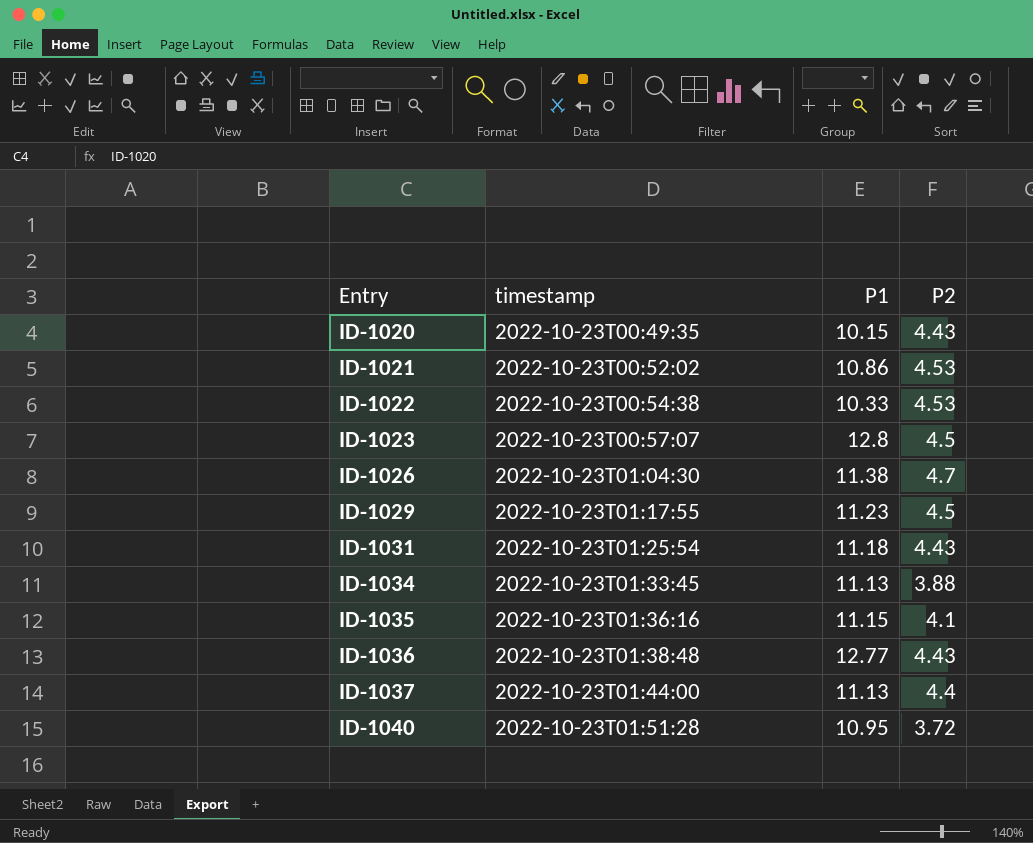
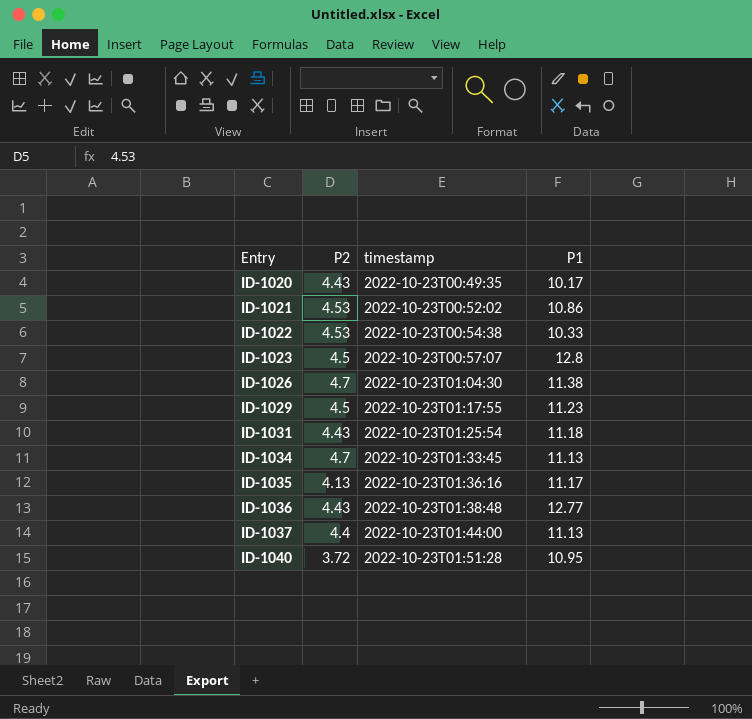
column P2 | position: 4 -> 2
ID-1020 | P1: 10.15 -> 10.17
ID-1034 | P2: 3.88 -> 4.7
ID-1035 | P2: 4.1 -> 4.13
ID-1035 | P1: 11.15 -> 11.17

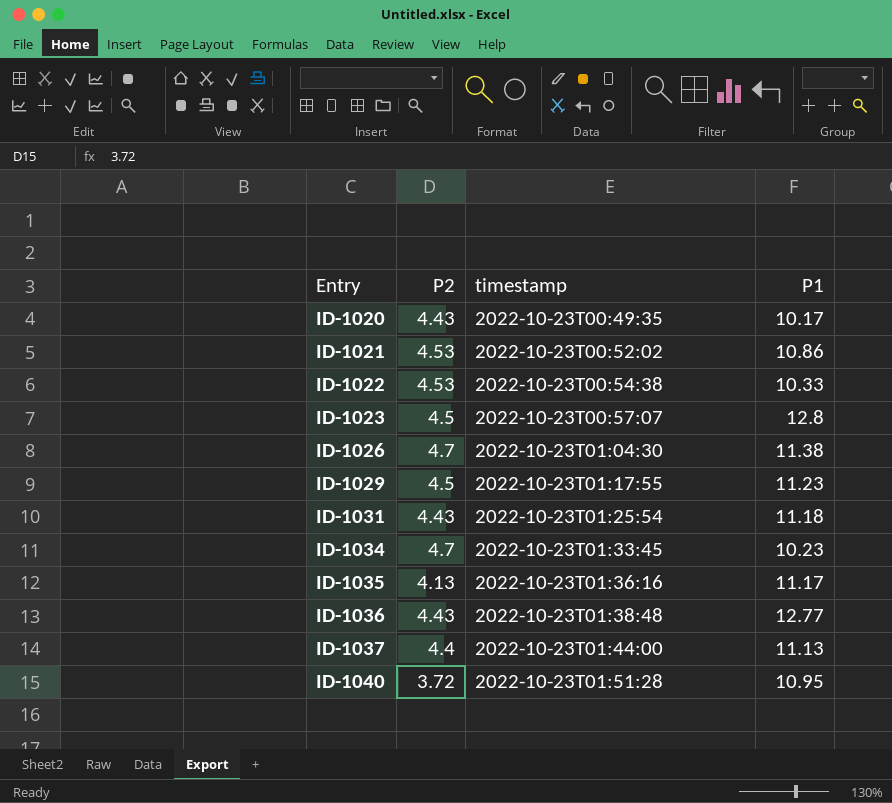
ID-1034 | P1: 11.13 -> 10.23

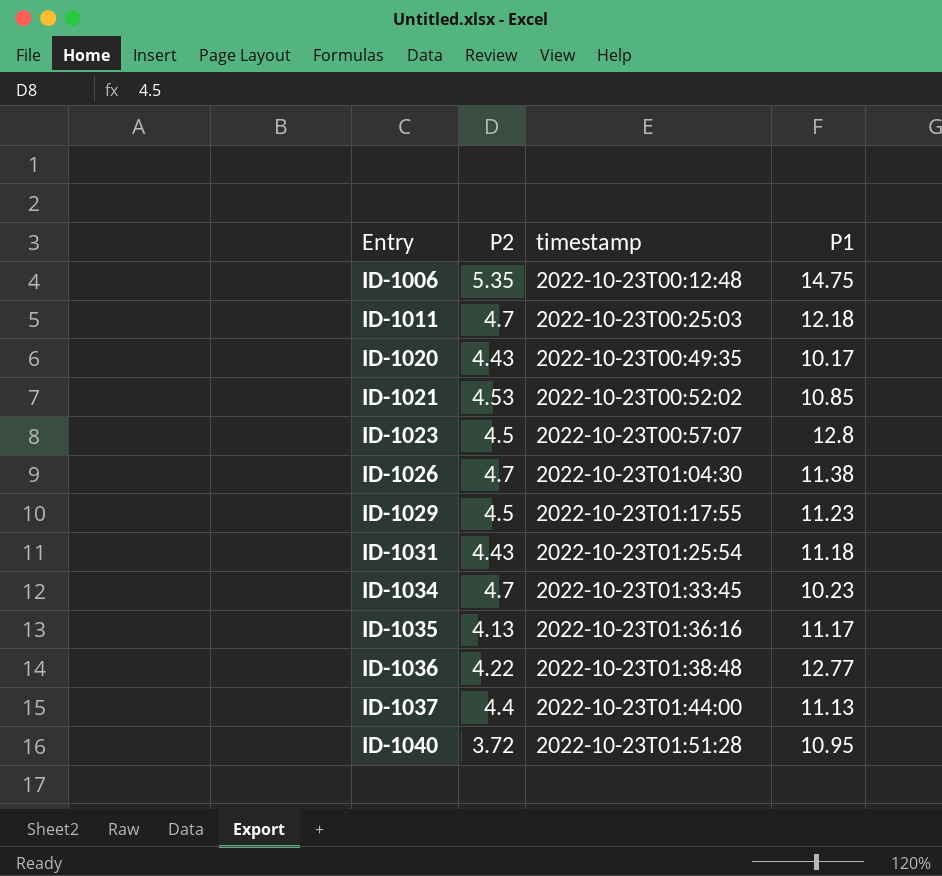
row ID-1022: 4.53 | 2022-10-23T00:54:38 | 10.33 -> none
row ID-1006: none -> 5.35 | 2022-10-23T00:12:48 | 14.75
row ID-1011: none -> 4.7 | 2022-10-23T00:25:03 | 12.18
ID-1021 | P1: 10.86 -> 10.85
ID-1036 | P2: 4.43 -> 4.22

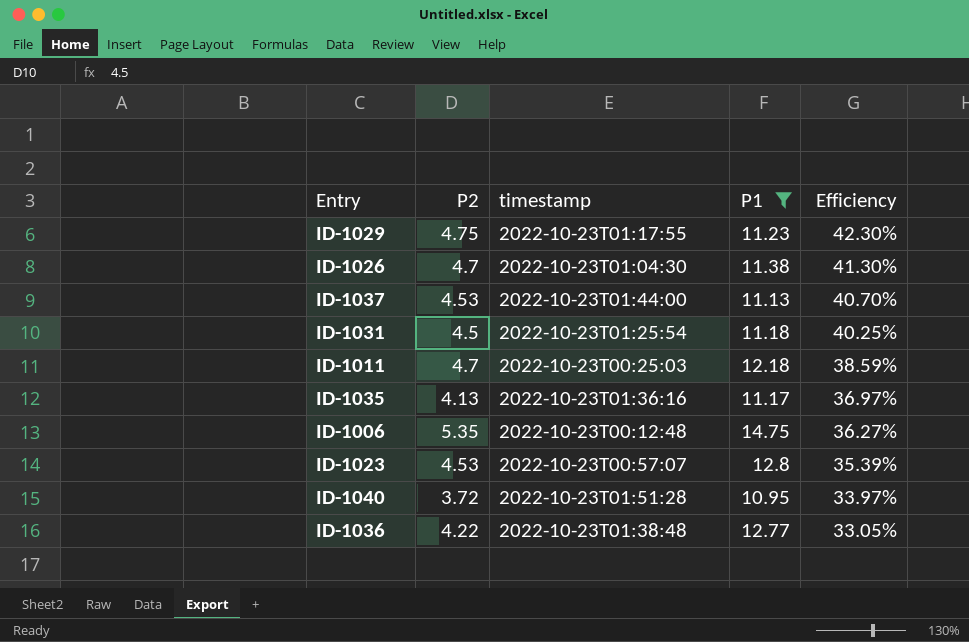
filter: none -> P1 >= 10.95
row order: Entry ascending -> Efficiency descending
column Efficiency | formula: none -> [P2] / [P1]
ID-1029 | P2: 4.5 -> 4.75
ID-1037 | P2: 4.4 -> 4.53
ID-1031 | P2: 4.43 -> 4.5
ID-1023 | P2: 4.5 -> 4.53

